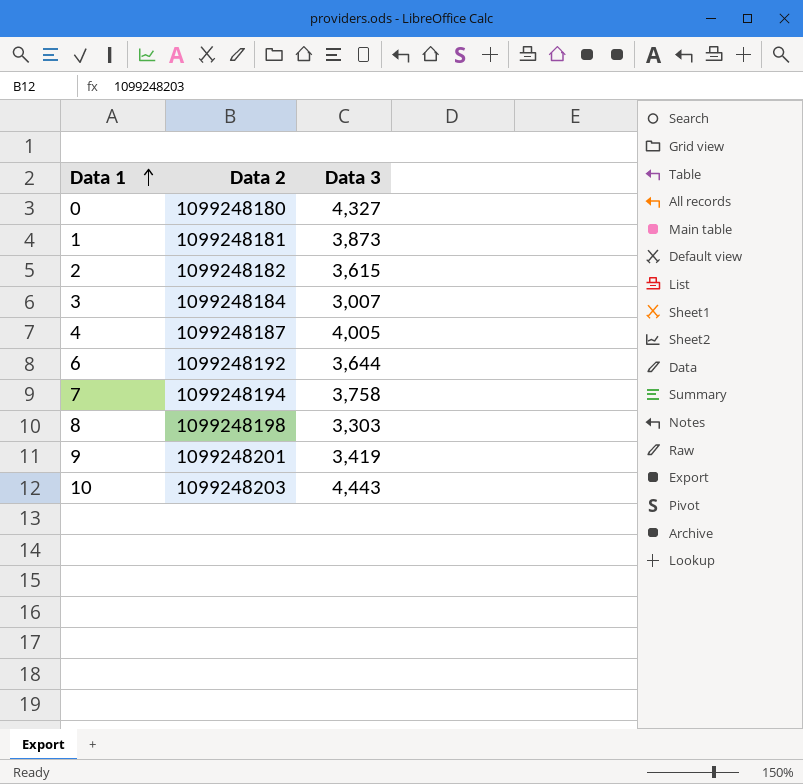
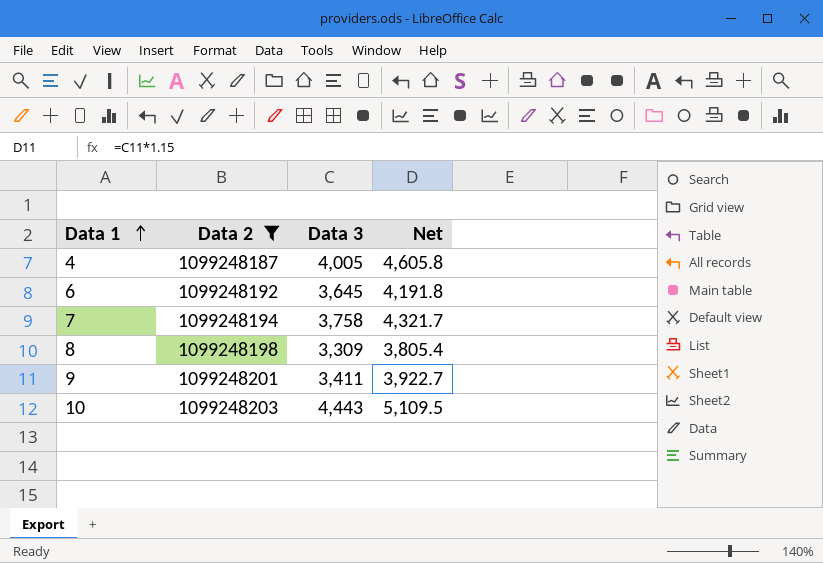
filter: none -> Data 2 >= 1099248187
column Net | formula: none -> [Data 3] * 1.15
6 | Data 3: 3,644 -> 3,645
8 | Data 3: 3,303 -> 3,309
9 | Data 3: 3,419 -> 3,411

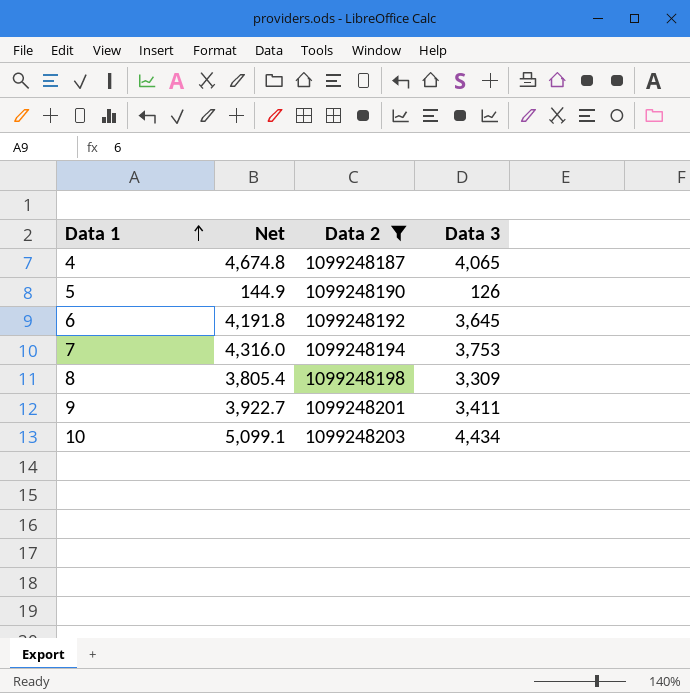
column Net | position: 4 -> 2
4 | Net: 4,605.8 -> 4,674.8
4 | Data 3: 4,005 -> 4,065
row 5: none -> 144.9 | 1099248190 | 126
7 | Net: 4,321.7 -> 4,316.0
7 | Data 3: 3,758 -> 3,753
10 | Net: 5,109.5 -> 5,099.1
10 | Data 3: 4,443 -> 4,434

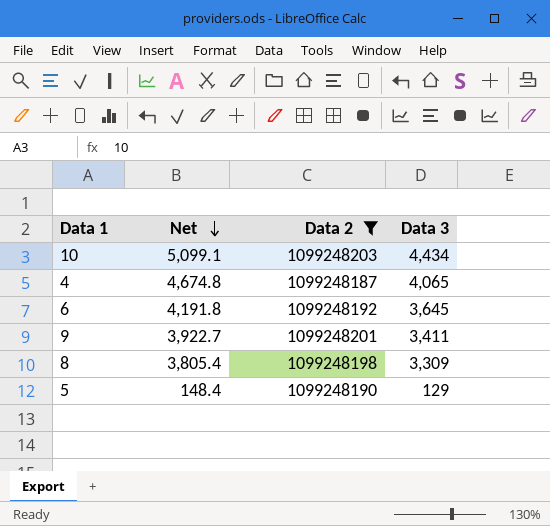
row order: Data 1 ascending -> Net descending
row 7: 4,316.0 | 1099248194 | 3,753 -> none
5 | Net: 144.9 -> 148.4
5 | Data 3: 126 -> 129

